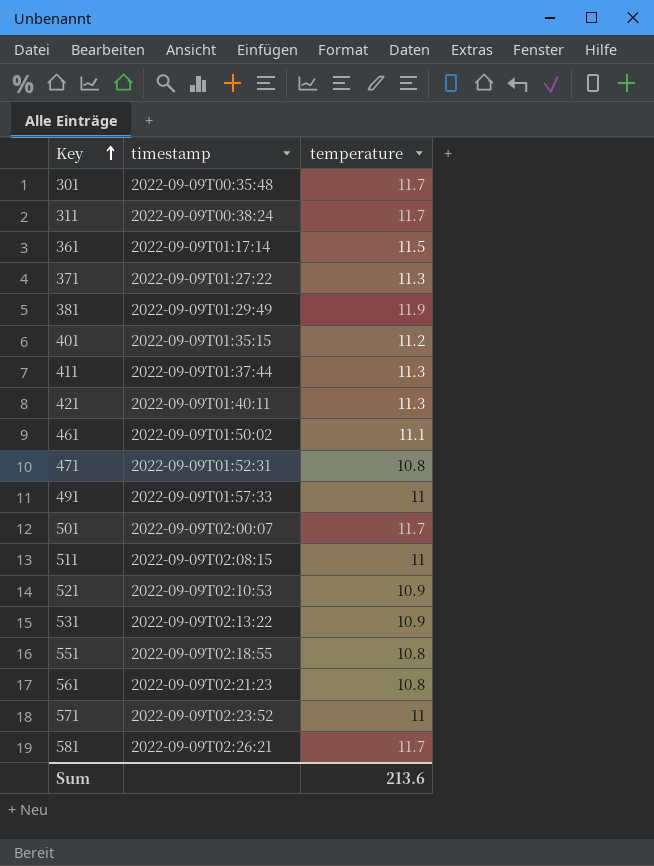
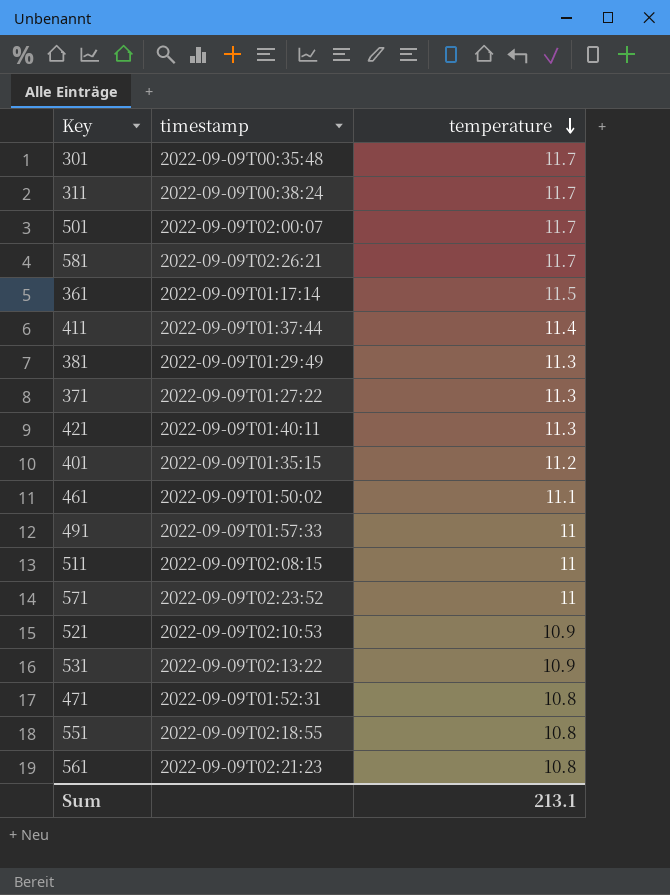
row order: Key ascending -> temperature descending
411 | temperature: 11.3 -> 11.4
381 | temperature: 11.9 -> 11.3
Sum | temperature: 213.6 -> 213.1

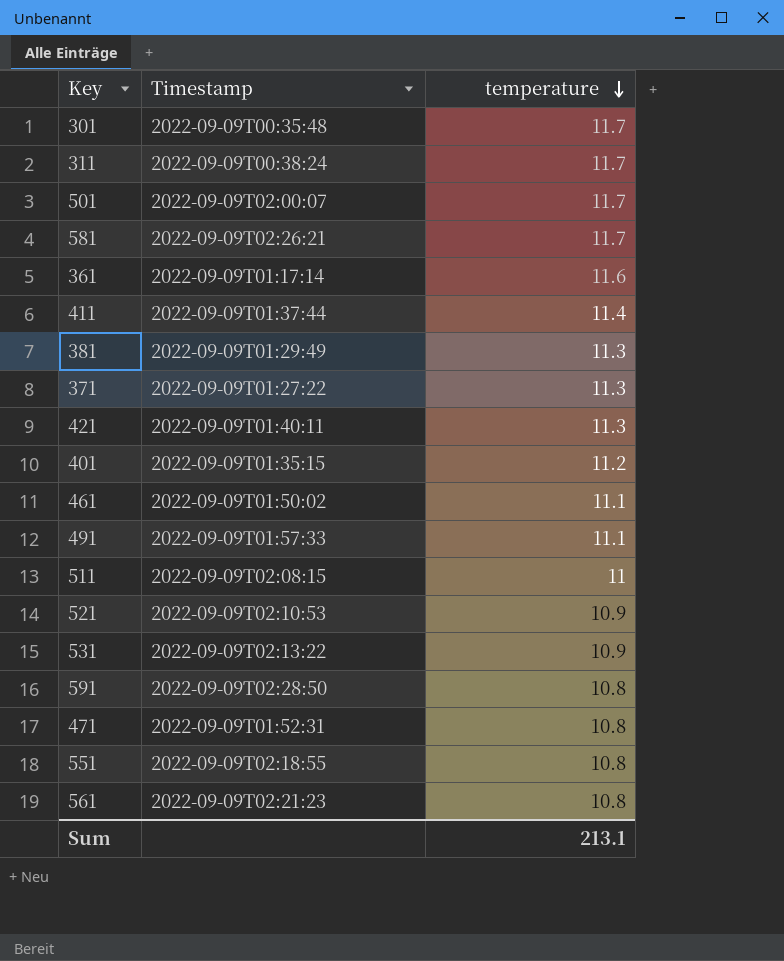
column name: timestamp -> Timestamp
row 571: 2022-09-09T02:23:52 | 11 -> none
361 | temperature: 11.5 -> 11.6
491 | temperature: 11 -> 11.1
row 591: none -> 2022-09-09T02:28:50 | 10.8

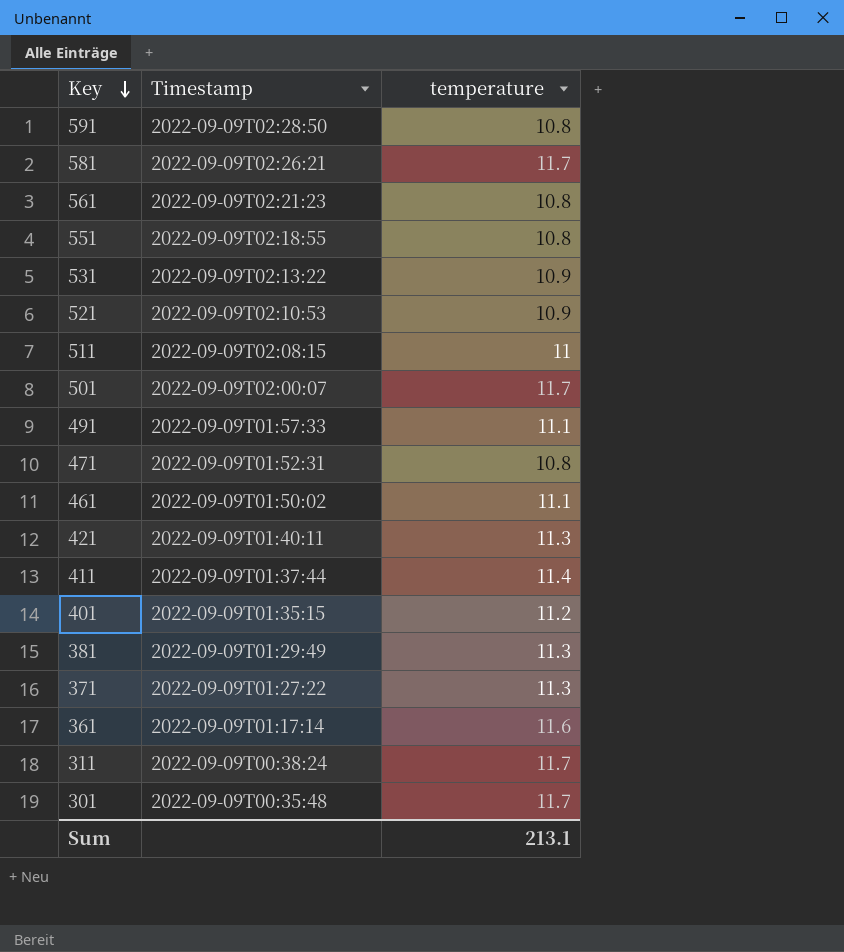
row order: temperature descending -> Key descending

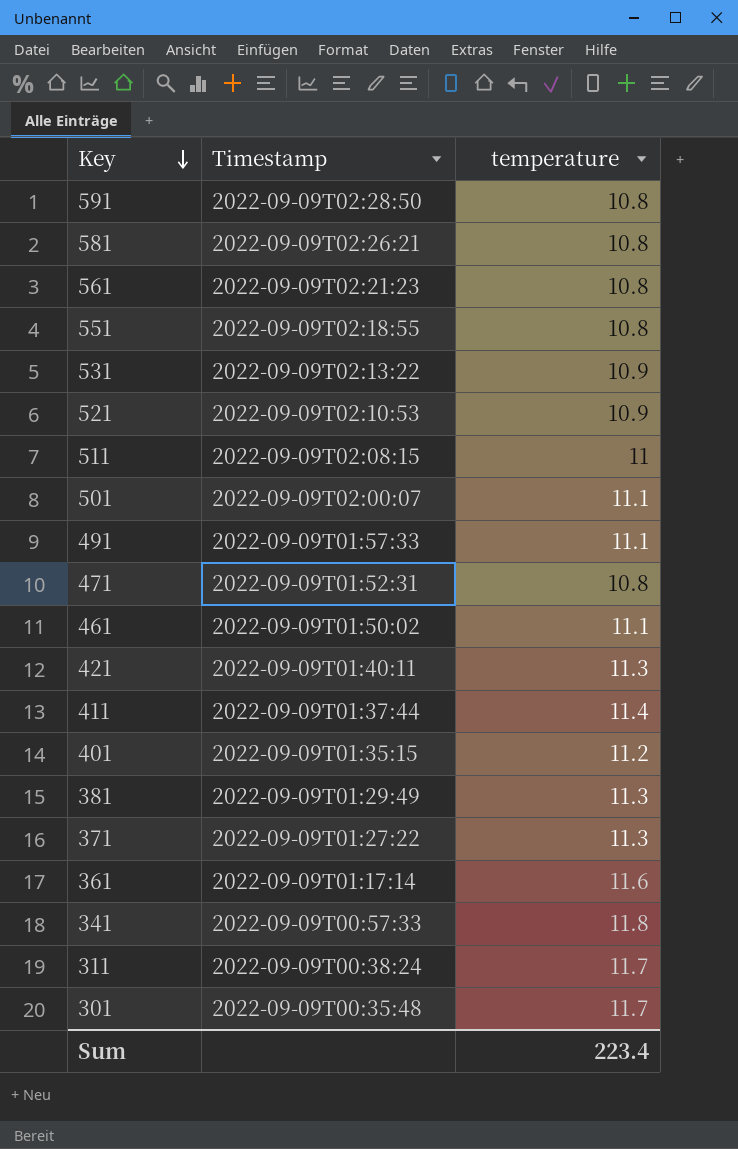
581 | temperature: 11.7 -> 10.8
501 | temperature: 11.7 -> 11.1
row 341: none -> 2022-09-09T00:57:33 | 11.8
Sum | temperature: 213.1 -> 223.4

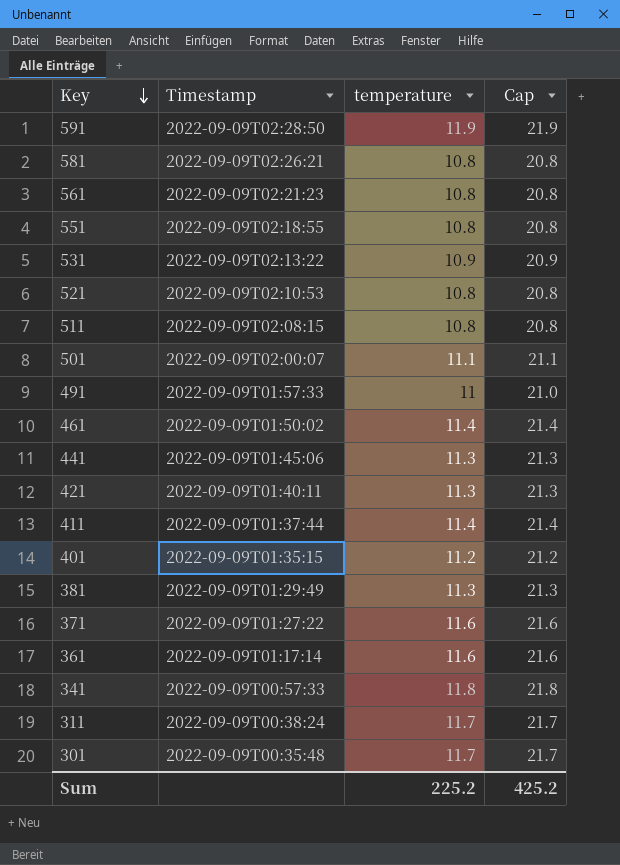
column Cap | formula: none -> [temperature] + 10
row 471: 2022-09-09T01:52:31 | 10.8 -> none
591 | temperature: 10.8 -> 11.9
521 | temperature: 10.9 -> 10.8
511 | temperature: 11 -> 10.8
491 | temperature: 11.1 -> 11
461 | temperature: 11.1 -> 11.4
row 441: none -> 2022-09-09T01:45:06 | 11.3 | 21.3
371 | temperature: 11.3 -> 11.6
Sum | temperature: 223.4 -> 225.2

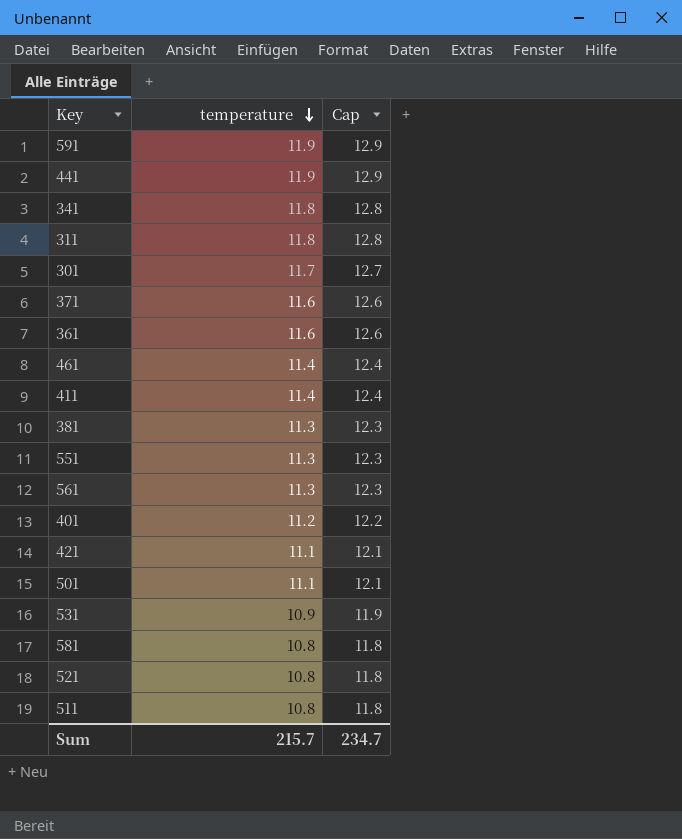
row order: Key descending -> temperature descending
column Timestamp | position: 2 -> none
column Cap | formula: [temperature] + 10 -> [temperature] + 1
row 491: 2022-09-09T01:57:33 | 11 | 21.0 -> none
441 | temperature: 11.3 -> 11.9
311 | temperature: 11.7 -> 11.8
551 | temperature: 10.8 -> 11.3
561 | temperature: 10.8 -> 11.3
421 | temperature: 11.3 -> 11.1
Sum | temperature: 225.2 -> 215.7
Sum | Cap: 425.2 -> 234.7

